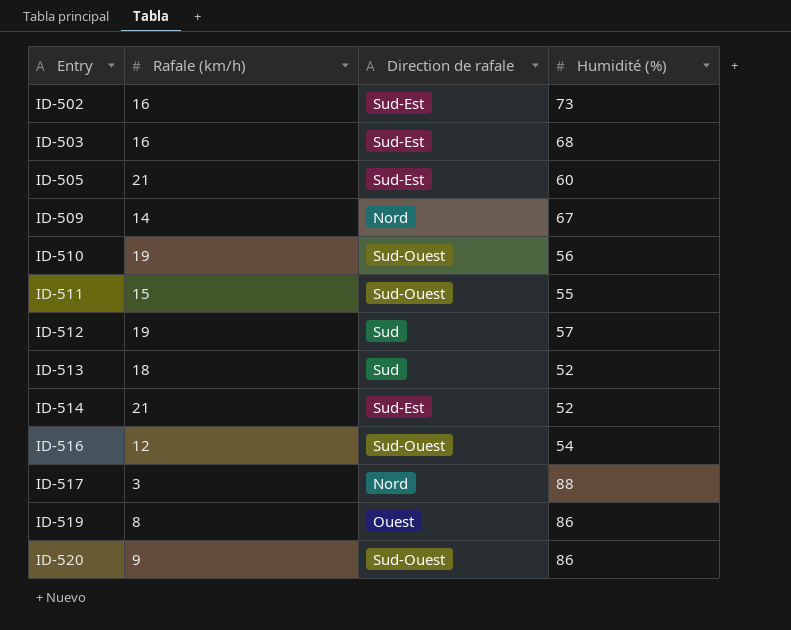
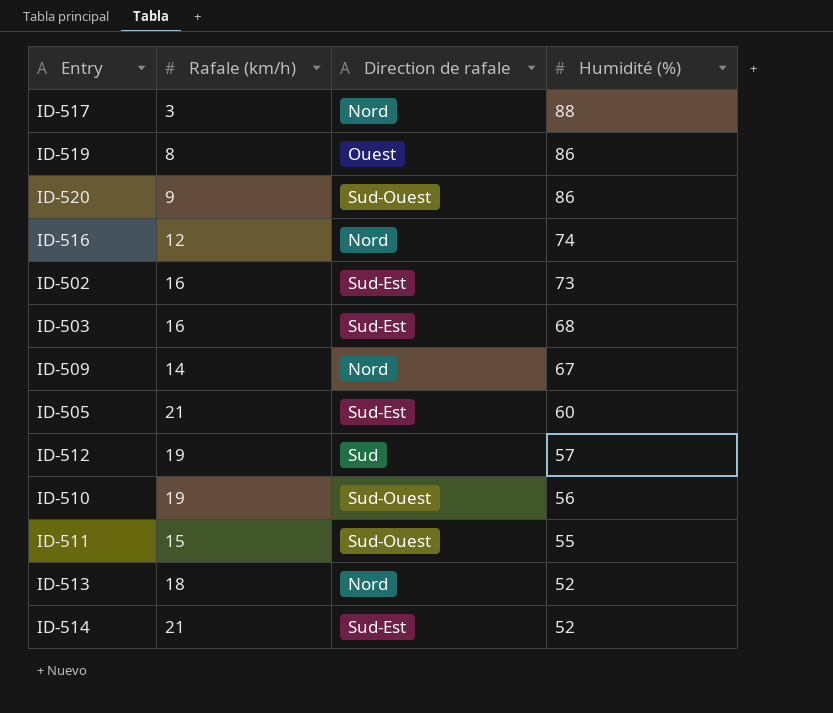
row order: Entry ascending -> Humidité (%) descending
ID-516 | Direction de rafale: Sud-Ouest -> Nord
ID-516 | Humidité (%): 54 -> 74
ID-513 | Direction de rafale: Sud -> Nord

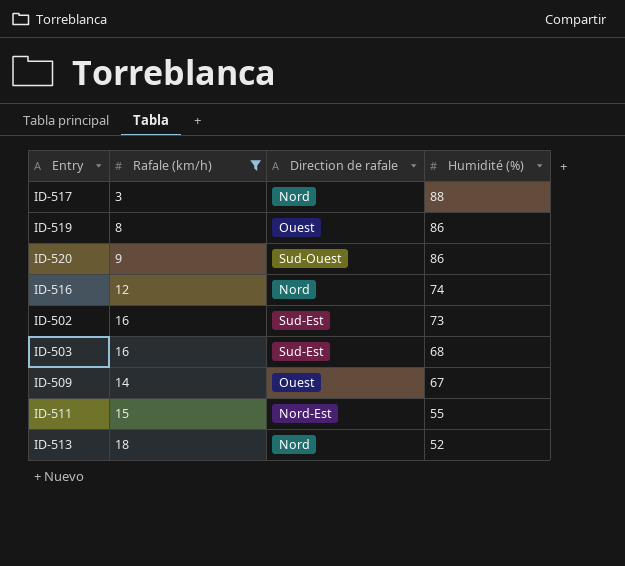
filter: none -> Rafale (km/h) <= 18
ID-509 | Direction de rafale: Nord -> Ouest
ID-511 | Direction de rafale: Sud-Ouest -> Nord-Est

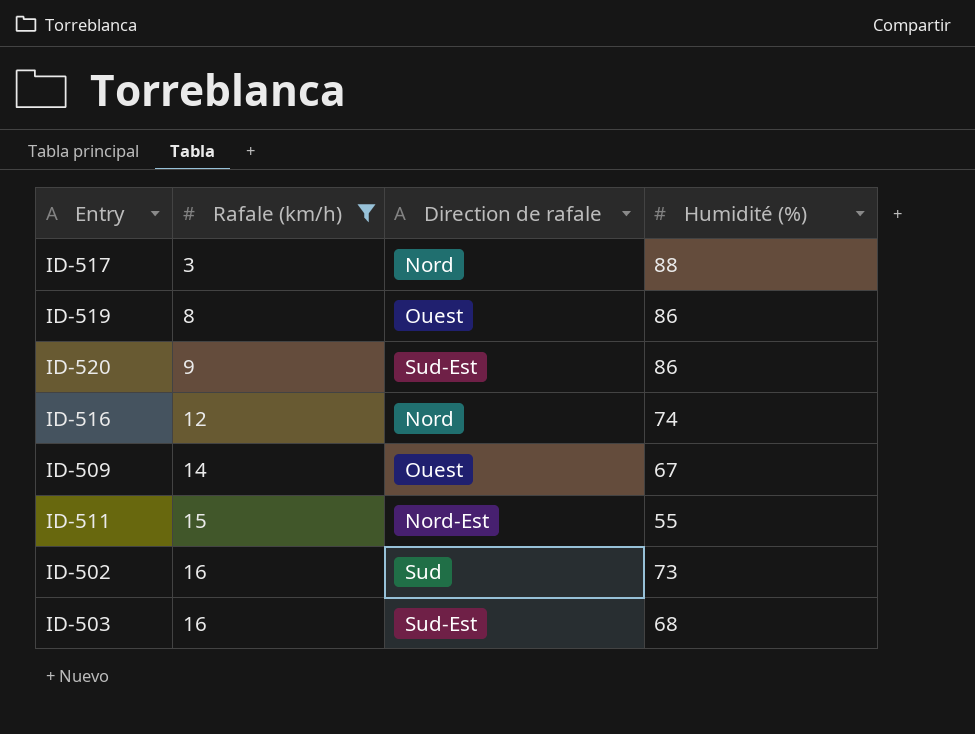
row order: Humidité (%) descending -> Rafale (km/h) ascending
row ID-513: 18 | Nord | 52 -> none
ID-520 | Direction de rafale: Sud-Ouest -> Sud-Est
ID-502 | Direction de rafale: Sud-Est -> Sud

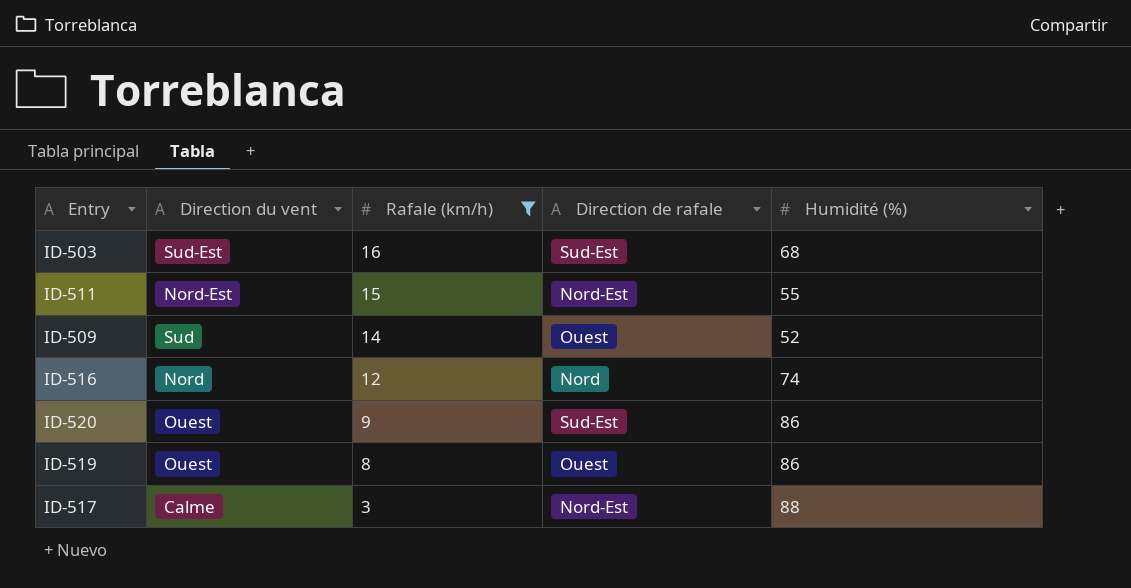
row order: Rafale (km/h) ascending -> Rafale (km/h) descending
column Direction du vent | position: none -> 2
row ID-502: 16 | Sud | 73 -> none
ID-509 | Humidité (%): 67 -> 52
ID-517 | Direction de rafale: Nord -> Nord-Est

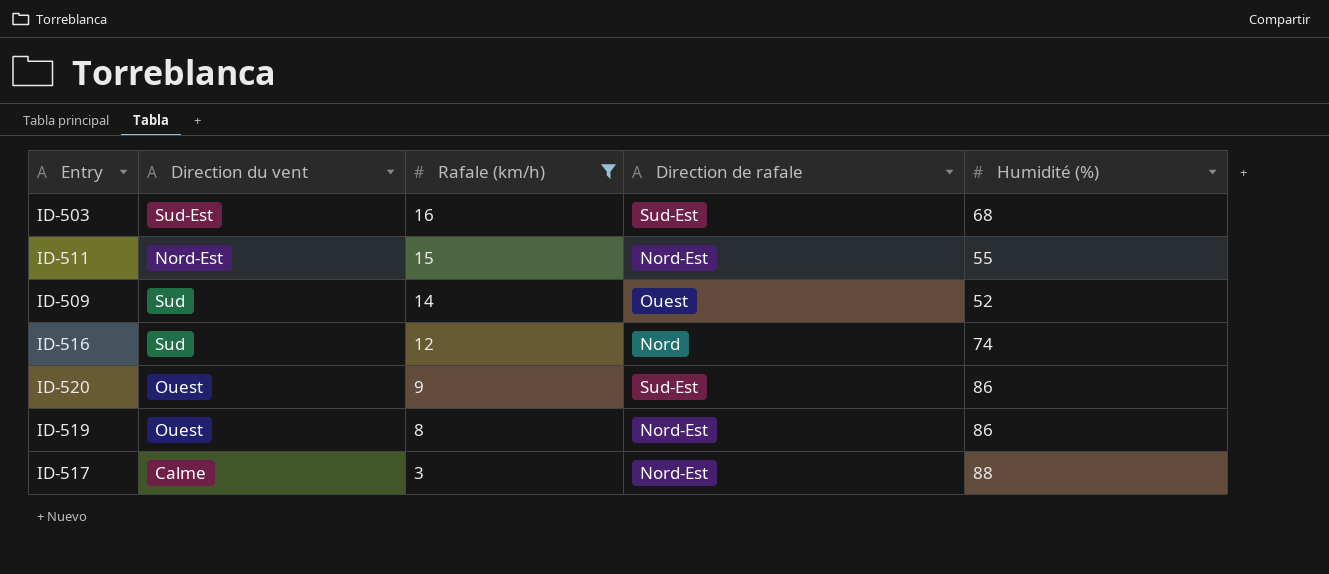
ID-516 | Direction du vent: Nord -> Sud
ID-519 | Direction de rafale: Ouest -> Nord-Est

